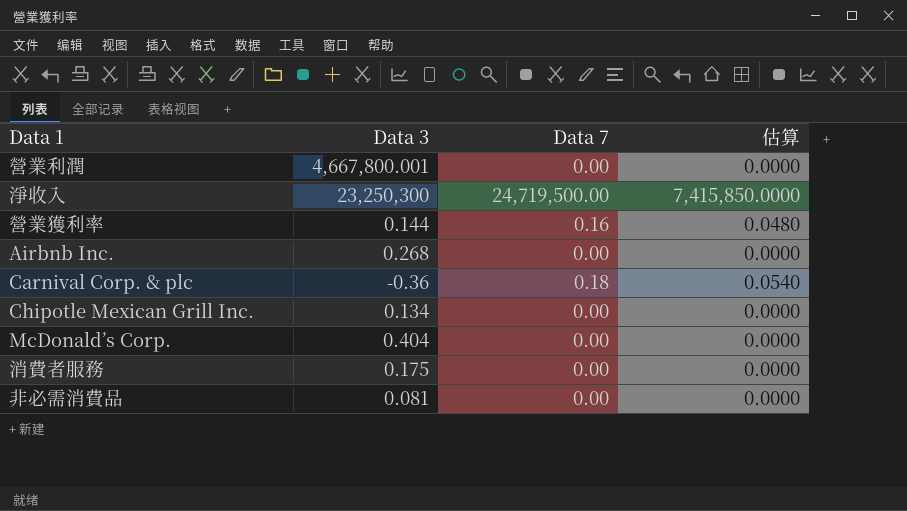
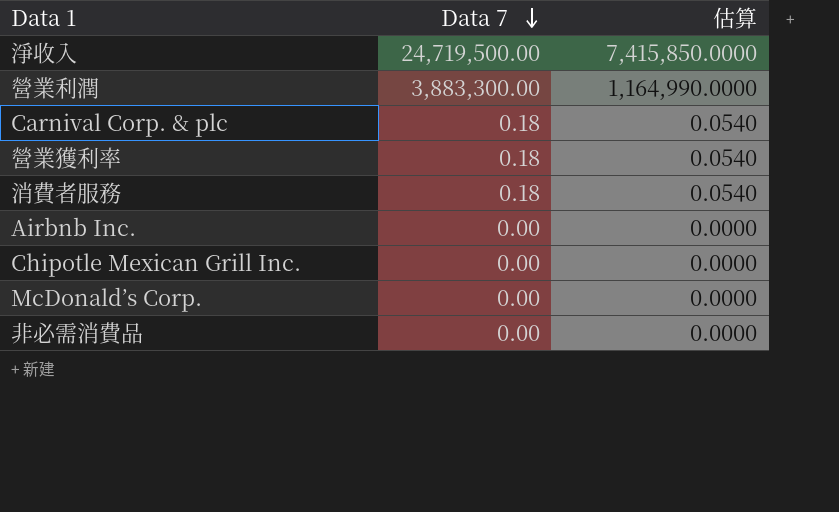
row order: none -> Data 7 descending
column Data 3 | position: 2 -> none
營業利潤 | Data 7: 0.00 -> 3,883,300.00
營業利潤 | 估算: 0.0000 -> 1,164,990.0000
營業獲利率 | Data 7: 0.16 -> 0.18
營業獲利率 | 估算: 0.0480 -> 0.0540
消費者服務 | Data 7: 0.00 -> 0.18
消費者服務 | 估算: 0.0000 -> 0.0540

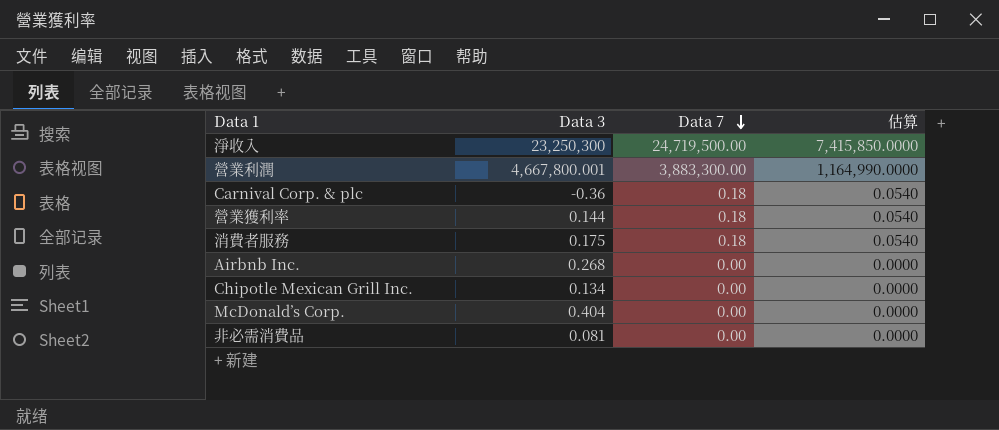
column Data 3 | position: none -> 2

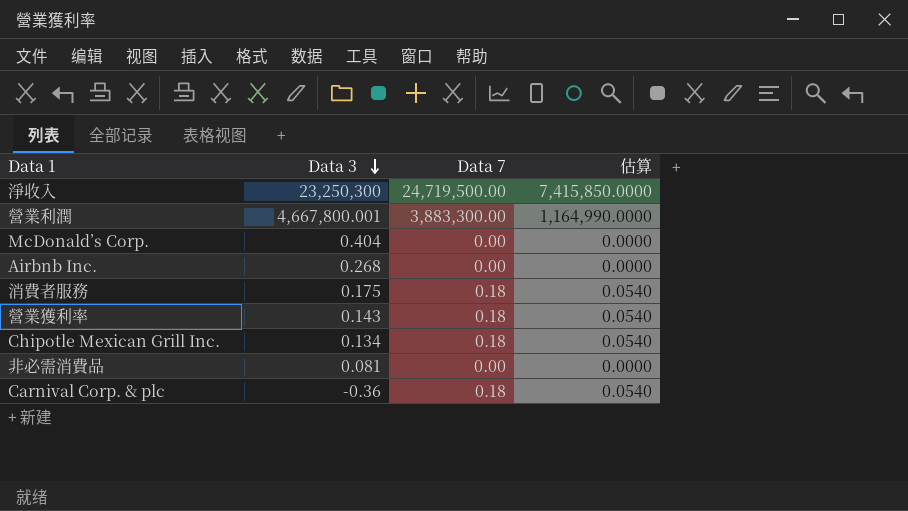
row order: Data 7 descending -> Data 3 descending
營業獲利率 | Data 3: 0.144 -> 0.143
Chipotle Mexican Grill Inc. | Data 7: 0.00 -> 0.18
Chipotle Mexican Grill Inc. | 估算: 0.0000 -> 0.0540

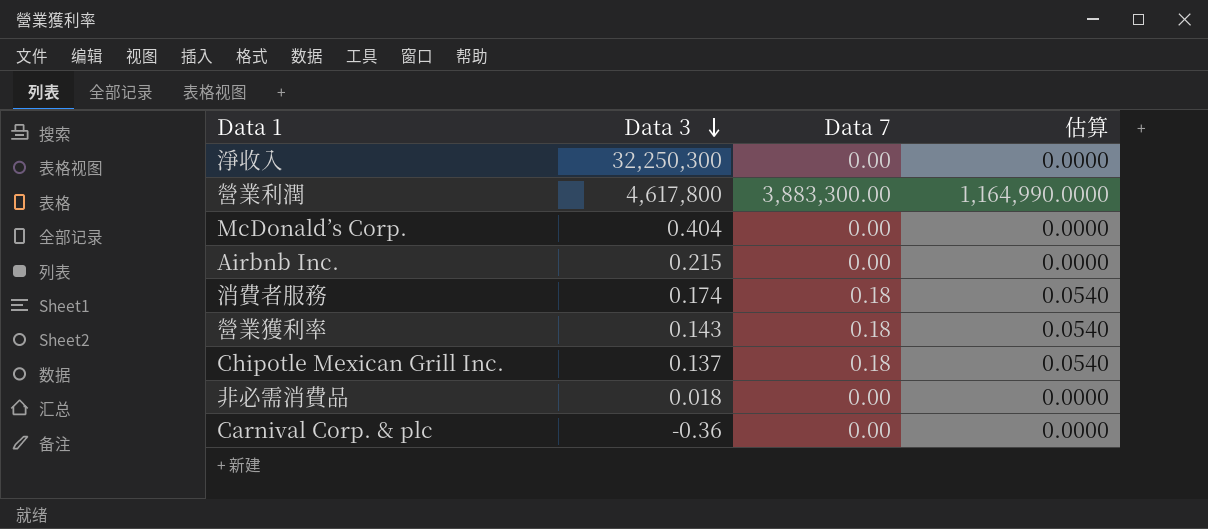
淨收入 | Data 3: 23,250,300 -> 32,250,300
淨收入 | Data 7: 24,719,500.00 -> 0.00
淨收入 | 估算: 7,415,850.0000 -> 0.0000
營業利潤 | Data 3: 4,667,800.001 -> 4,617,800
Airbnb Inc. | Data 3: 0.268 -> 0.215
消費者服務 | Data 3: 0.175 -> 0.174
Chipotle Mexican Grill Inc. | Data 3: 0.134 -> 0.137
非必需消費品 | Data 3: 0.081 -> 0.018
Carnival Corp. & plc | Data 7: 0.18 -> 0.00
Carnival Corp. & plc | 估算: 0.0540 -> 0.0000

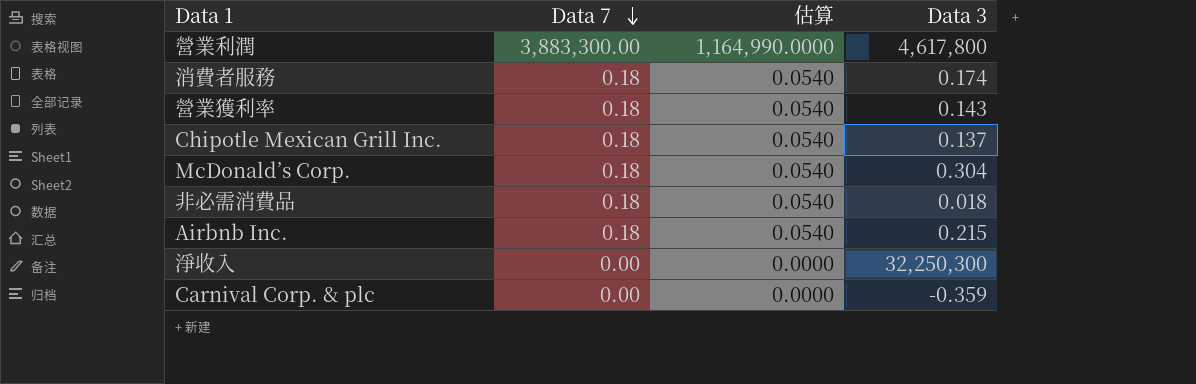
row order: Data 3 descending -> Data 7 descending
column Data 3 | position: 2 -> 4
McDonald’s Corp. | Data 7: 0.00 -> 0.18
McDonald’s Corp. | 估算: 0.0000 -> 0.0540
McDonald’s Corp. | Data 3: 0.404 -> 0.304
非必需消費品 | Data 7: 0.00 -> 0.18
非必需消費品 | 估算: 0.0000 -> 0.0540
Airbnb Inc. | Data 7: 0.00 -> 0.18
Airbnb Inc. | 估算: 0.0000 -> 0.0540
Carnival Corp. & plc | Data 3: -0.36 -> -0.359

